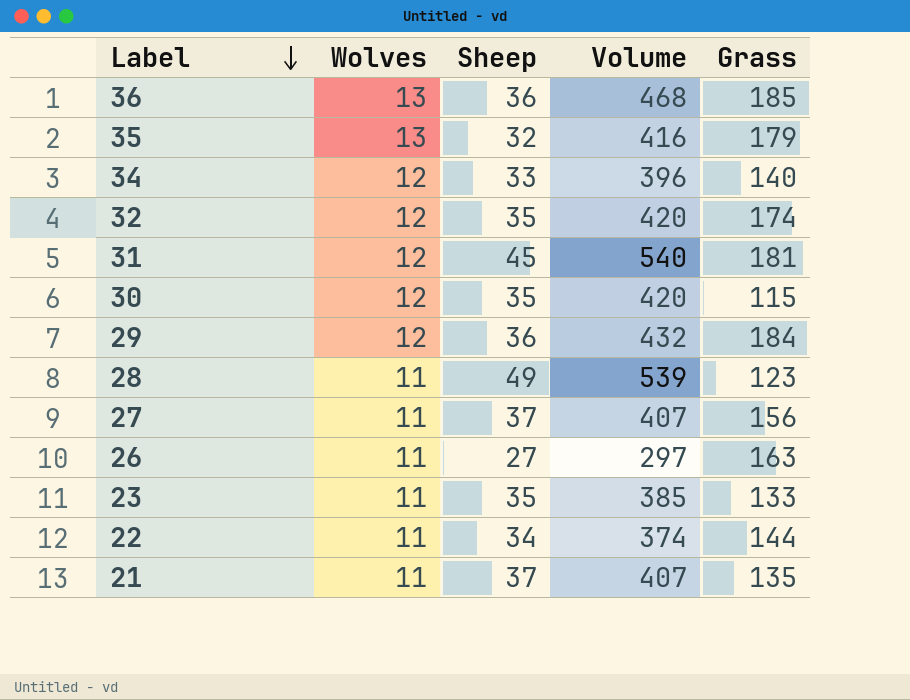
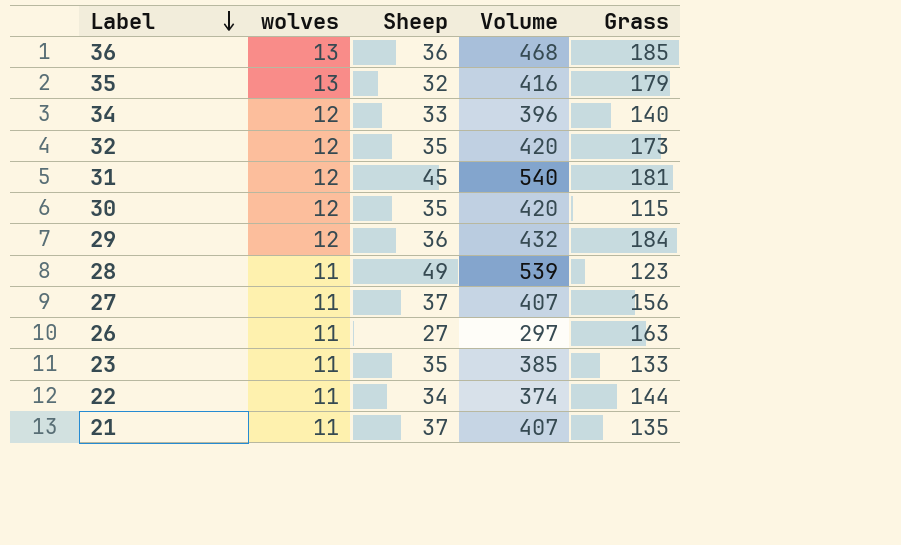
column name: Wolves -> wolves
32 | Grass: 174 -> 173

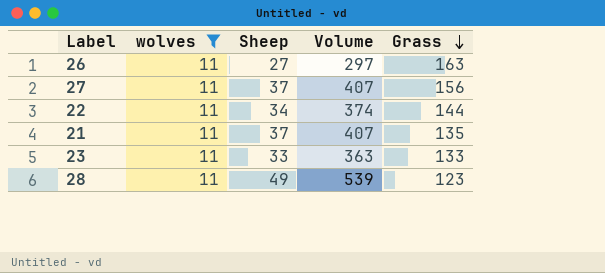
filter: none -> wolves = 11
row order: Label descending -> Grass descending
23 | Sheep: 35 -> 33
23 | Volume: 385 -> 363

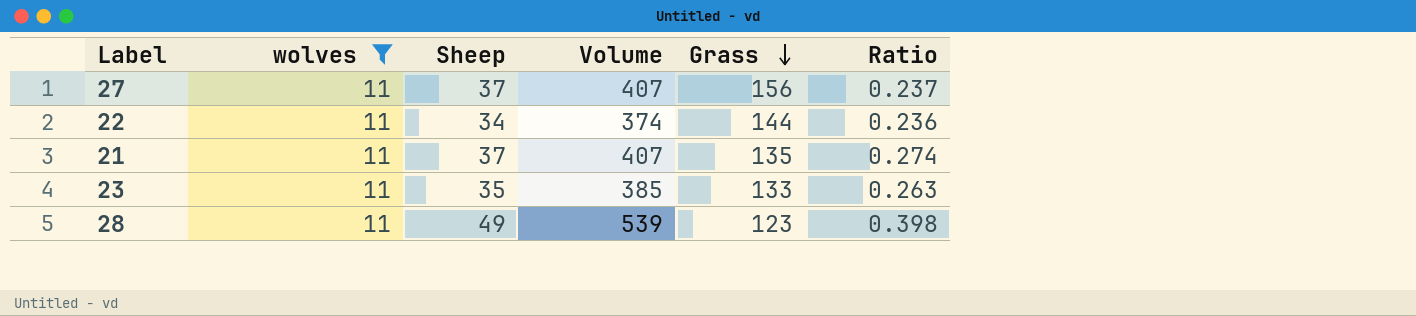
column Ratio | formula: none -> [Sheep] / [Grass]
row 26: 11 | 27 | 297 | 163 -> none
23 | Sheep: 33 -> 35
23 | Volume: 363 -> 385

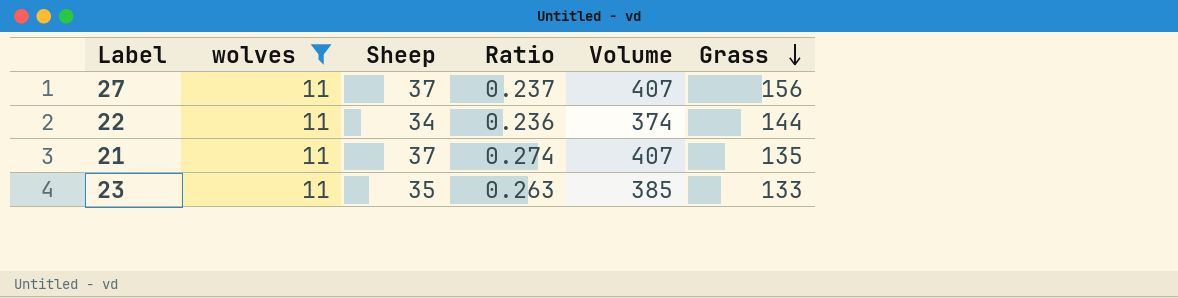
column Ratio | position: 6 -> 4
row 28: 11 | 49 | 539 | 123 | 0.398 -> none

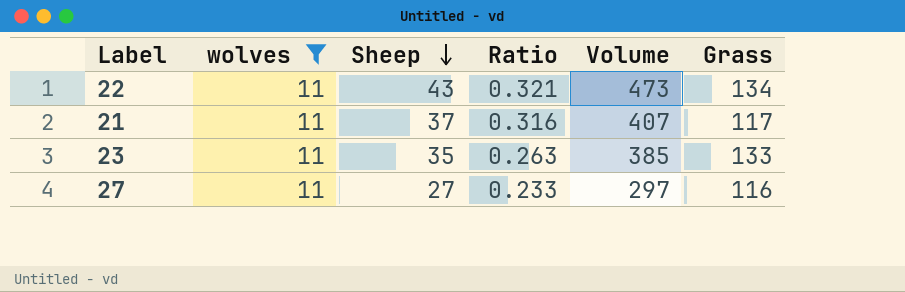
row order: Grass descending -> Sheep descending
22 | Sheep: 34 -> 43
22 | Ratio: 0.236 -> 0.321
22 | Volume: 374 -> 473
22 | Grass: 144 -> 134
21 | Ratio: 0.274 -> 0.316
21 | Grass: 135 -> 117
27 | Sheep: 37 -> 27
27 | Ratio: 0.237 -> 0.233
27 | Volume: 407 -> 297
27 | Grass: 156 -> 116

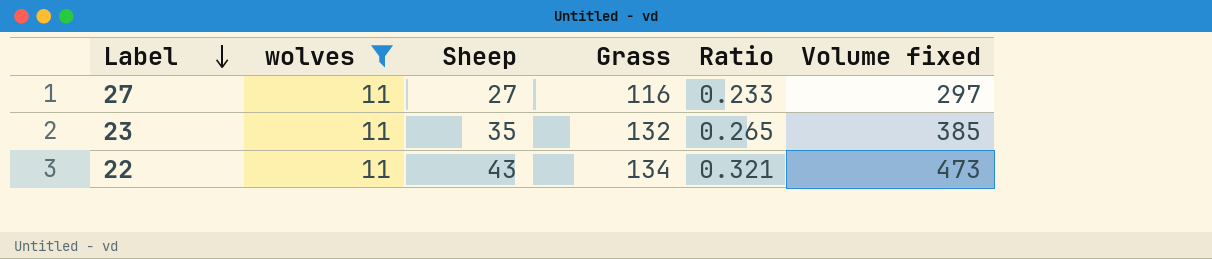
row order: Sheep descending -> Label descending
column Grass | position: 6 -> 4
column name: Volume -> Volume fixed
row 21: 11 | 37 | 0.316 | 407 | 117 -> none
23 | Grass: 133 -> 132
23 | Ratio: 0.263 -> 0.265

